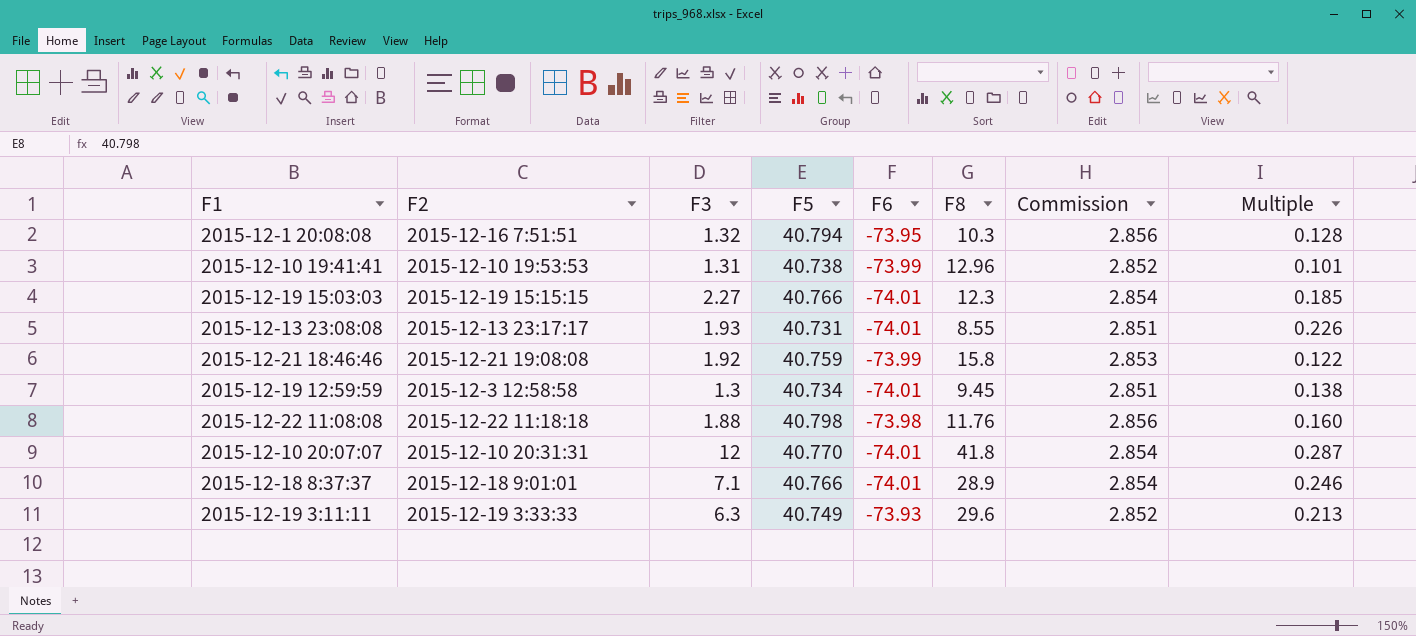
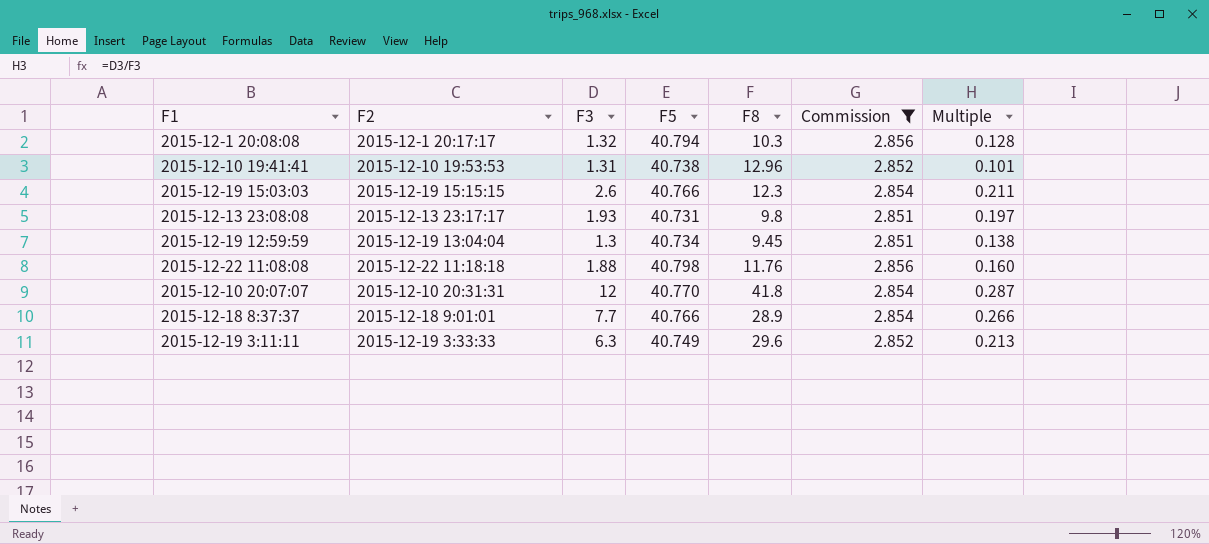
filter: none -> Commission != 2.853
column F6 | position: 5 -> none
2015-12-1 20:08:08 | F2: 2015-12-16 7:51:51 -> 2015-12-1 20:17:17
2015-12-19 15:03:03 | F3: 2.27 -> 2.6
2015-12-19 15:03:03 | Multiple: 0.185 -> 0.211
2015-12-13 23:08:08 | F8: 8.55 -> 9.8
2015-12-13 23:08:08 | Multiple: 0.226 -> 0.197
2015-12-19 12:59:59 | F2: 2015-12-3 12:58:58 -> 2015-12-19 13:04:04
2015-12-18 8:37:37 | F3: 7.1 -> 7.7
2015-12-18 8:37:37 | Multiple: 0.246 -> 0.266

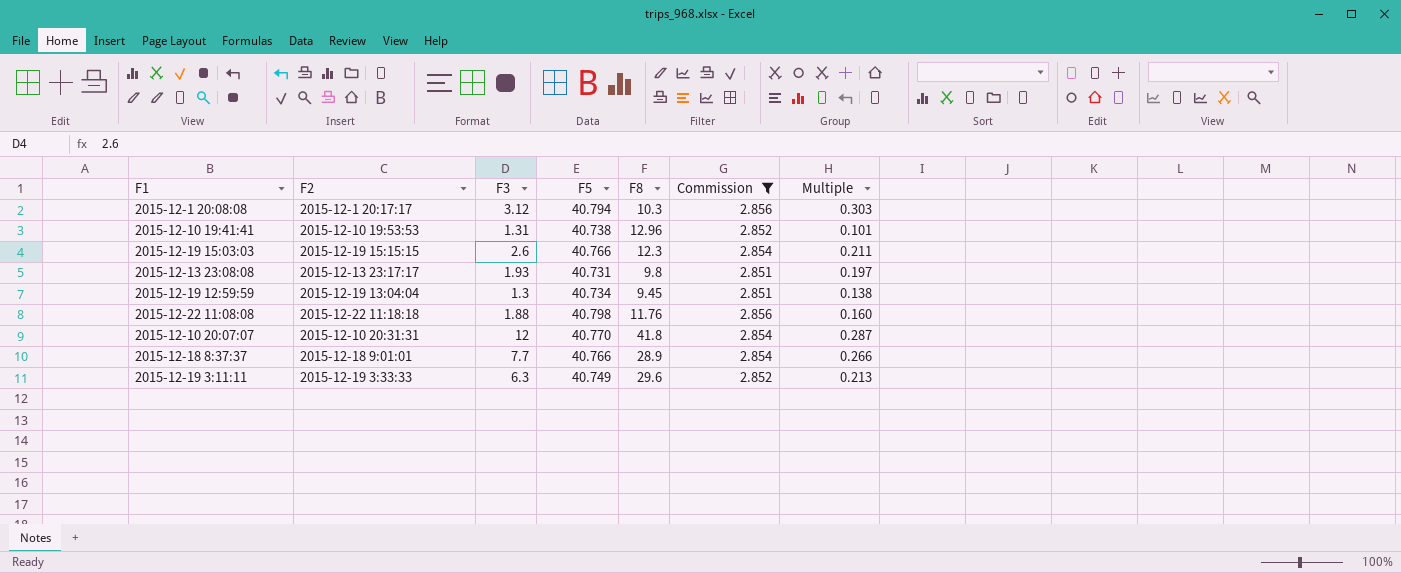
2015-12-1 20:08:08 | F3: 1.32 -> 3.12
2015-12-1 20:08:08 | Multiple: 0.128 -> 0.303

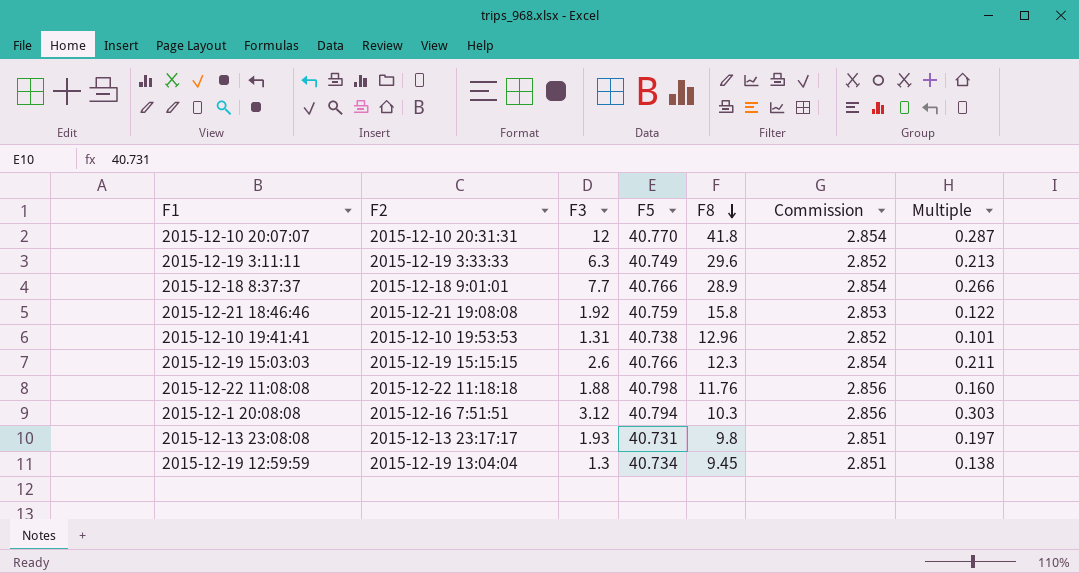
filter: Commission != 2.853 -> none
row order: none -> F8 descending
2015-12-1 20:08:08 | F2: 2015-12-1 20:17:17 -> 2015-12-16 7:51:51

